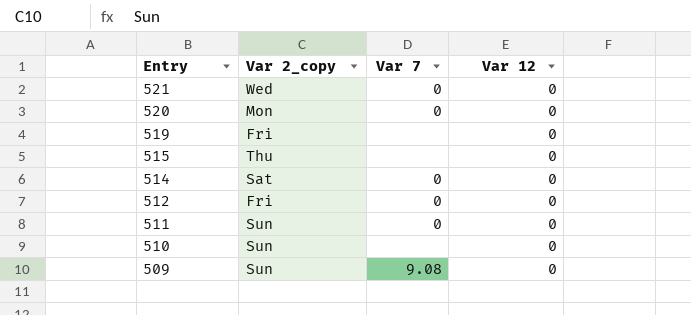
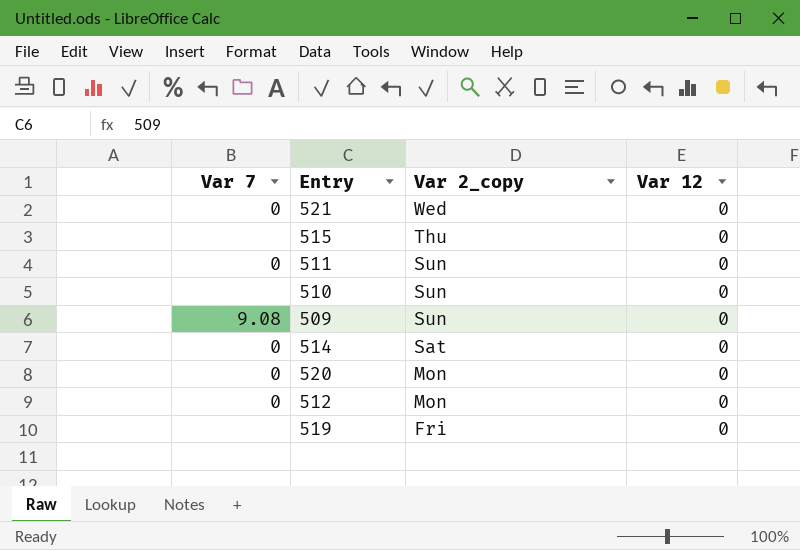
row order: Entry descending -> Var 2_copy descending
column Var 7 | position: 3 -> 1
512 | Var 2_copy: Fri -> Mon

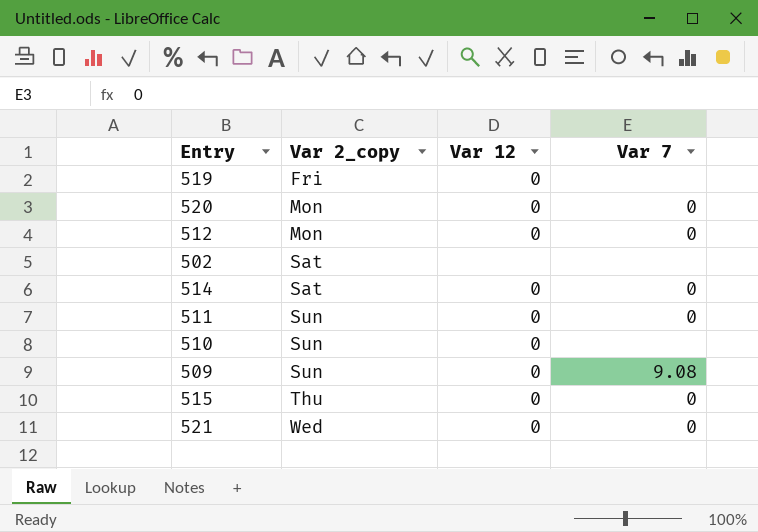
row order: Var 2_copy descending -> Var 2_copy ascending
column Var 7 | position: 1 -> 4
row 502: none -> Sat | none | none
515 | Var 7: none -> 0

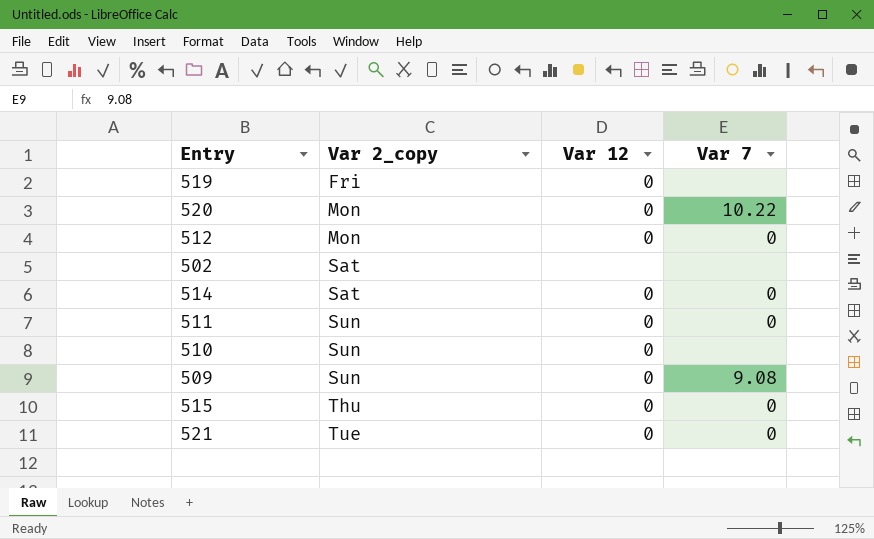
520 | Var 7: 0 -> 10.22
521 | Var 2_copy: Wed -> Tue

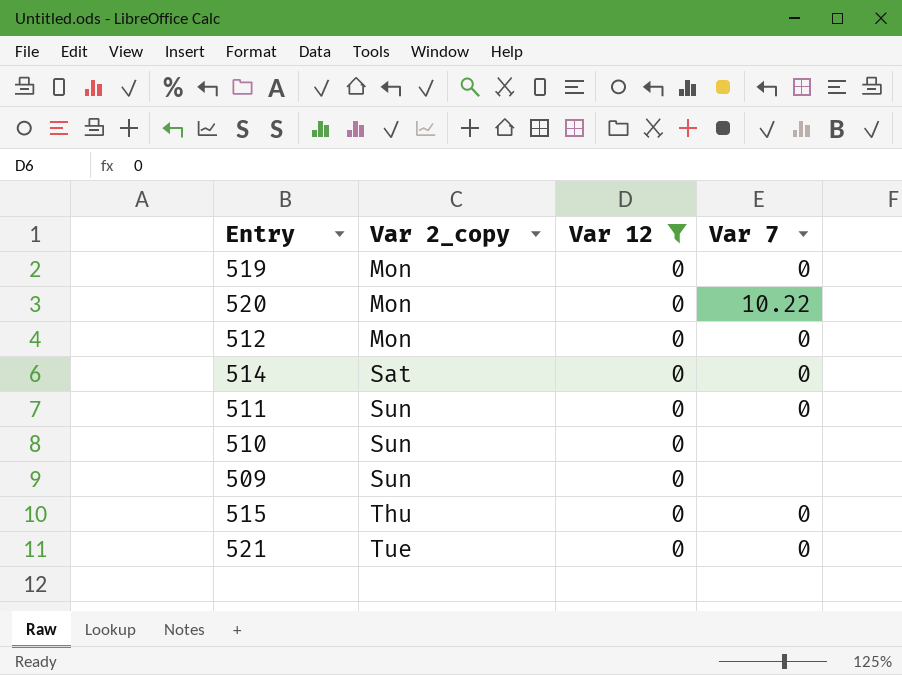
filter: none -> Var 12 = 0
519 | Var 2_copy: Fri -> Mon
519 | Var 7: none -> 0
509 | Var 7: 9.08 -> none

